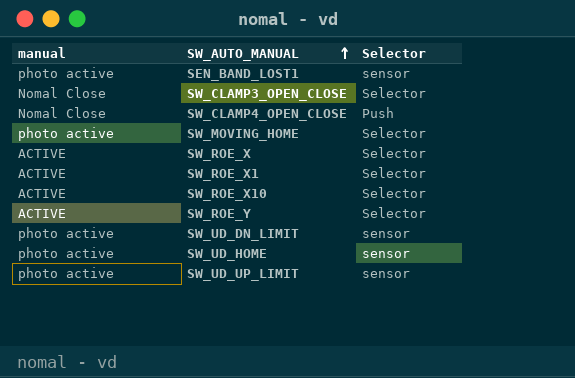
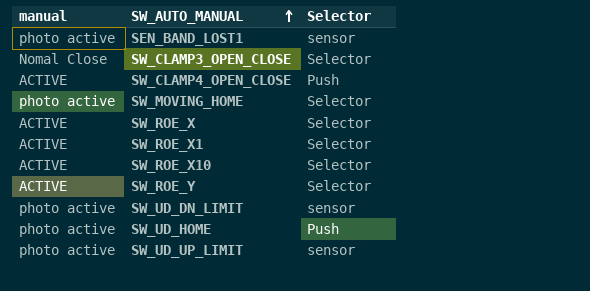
SW_CLAMP4_OPEN_CLOSE | manual: Nomal Close -> ACTIVE
SW_UD_HOME | Selector: sensor -> Push

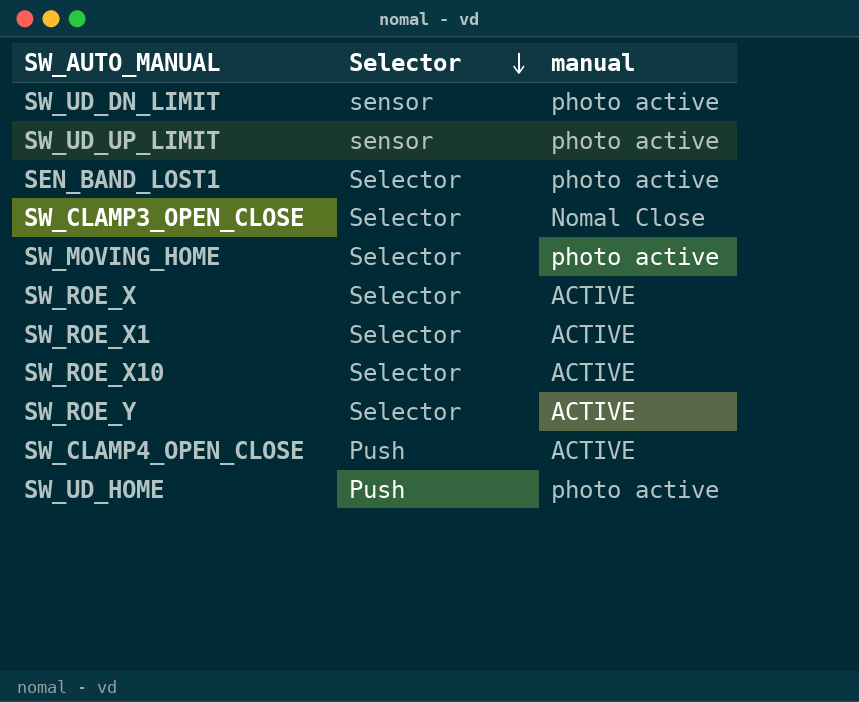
row order: SW_AUTO_MANUAL ascending -> Selector descending
column manual | position: 1 -> 3
SEN_BAND_LOST1 | Selector: sensor -> Selector

